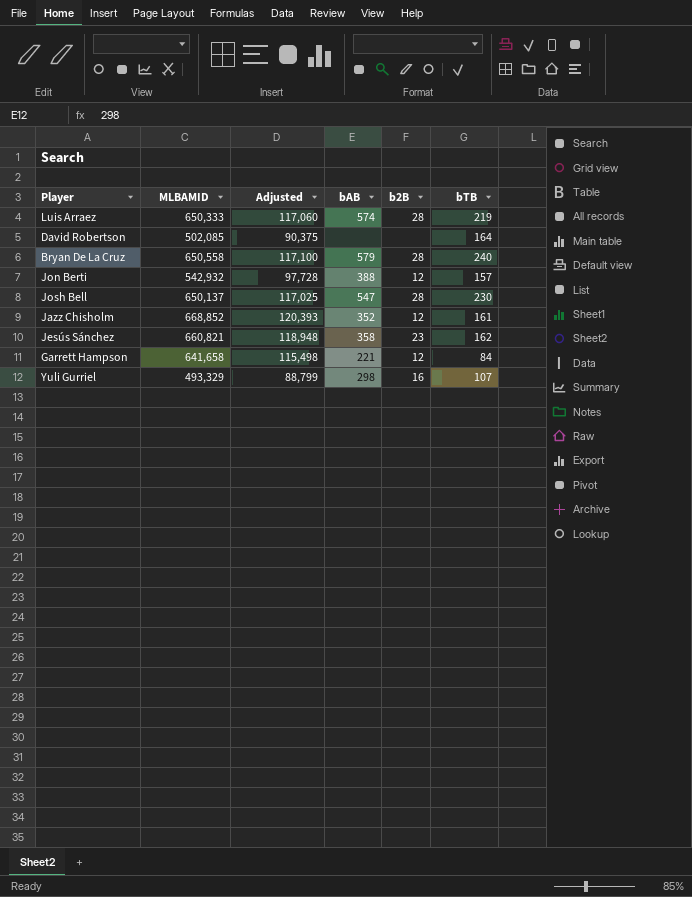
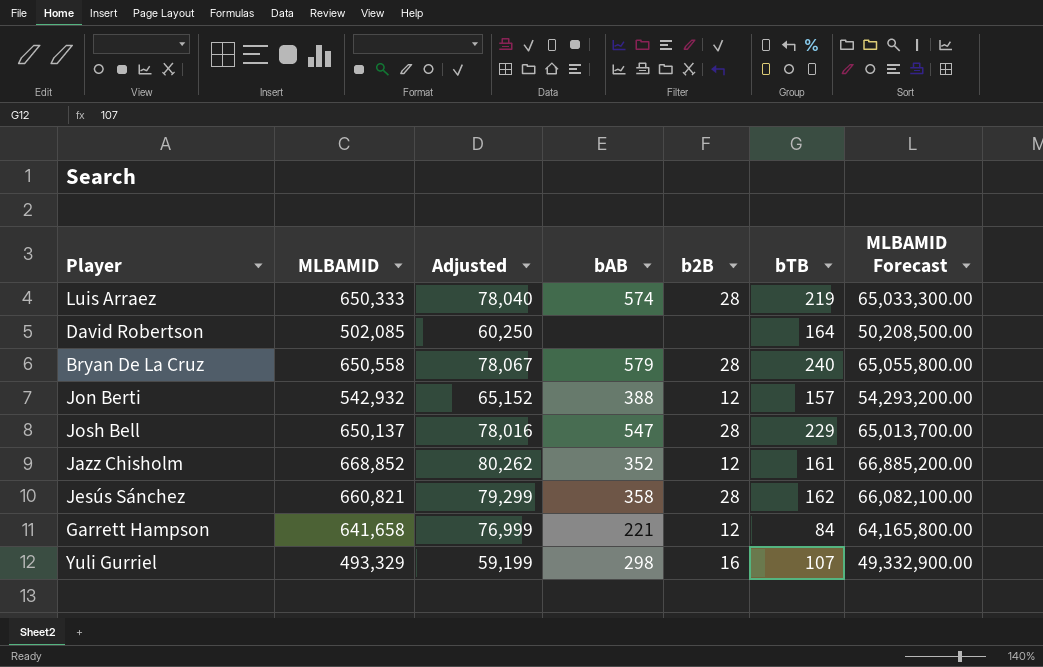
column Adjusted | formula: [MLBAMID] * 0.18 -> [MLBAMID] * 0.12
column MLBAMID Forecast | formula: none -> [MLBAMID] * 100
Josh Bell | bTB: 230 -> 229
Jesús Sánchez | b2B: 23 -> 28

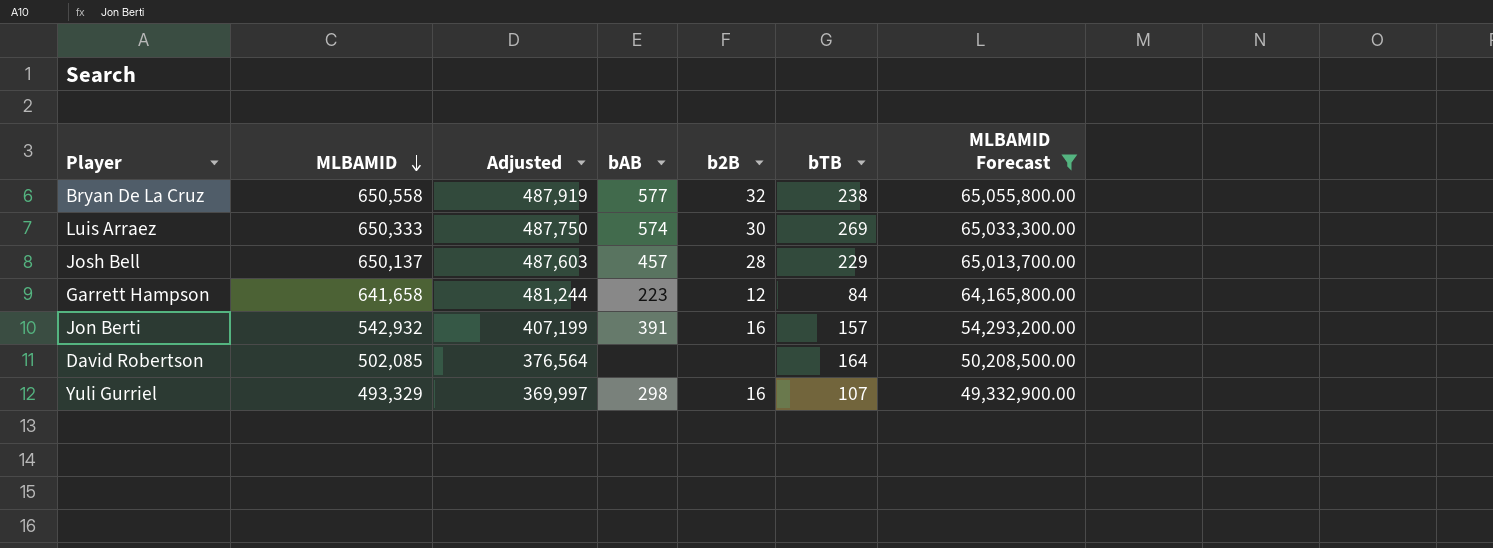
filter: none -> MLBAMID Forecast <= 65,055,800.00
row order: none -> MLBAMID descending
column Adjusted | formula: [MLBAMID] * 0.12 -> [MLBAMID] * 0.75
Bryan De La Cruz | bAB: 579 -> 577
Bryan De La Cruz | b2B: 28 -> 32
Bryan De La Cruz | bTB: 240 -> 238
Luis Arraez | b2B: 28 -> 30
Luis Arraez | bTB: 219 -> 269
Josh Bell | bAB: 547 -> 457
Garrett Hampson | bAB: 221 -> 223
Jon Berti | bAB: 388 -> 391
Jon Berti | b2B: 12 -> 16

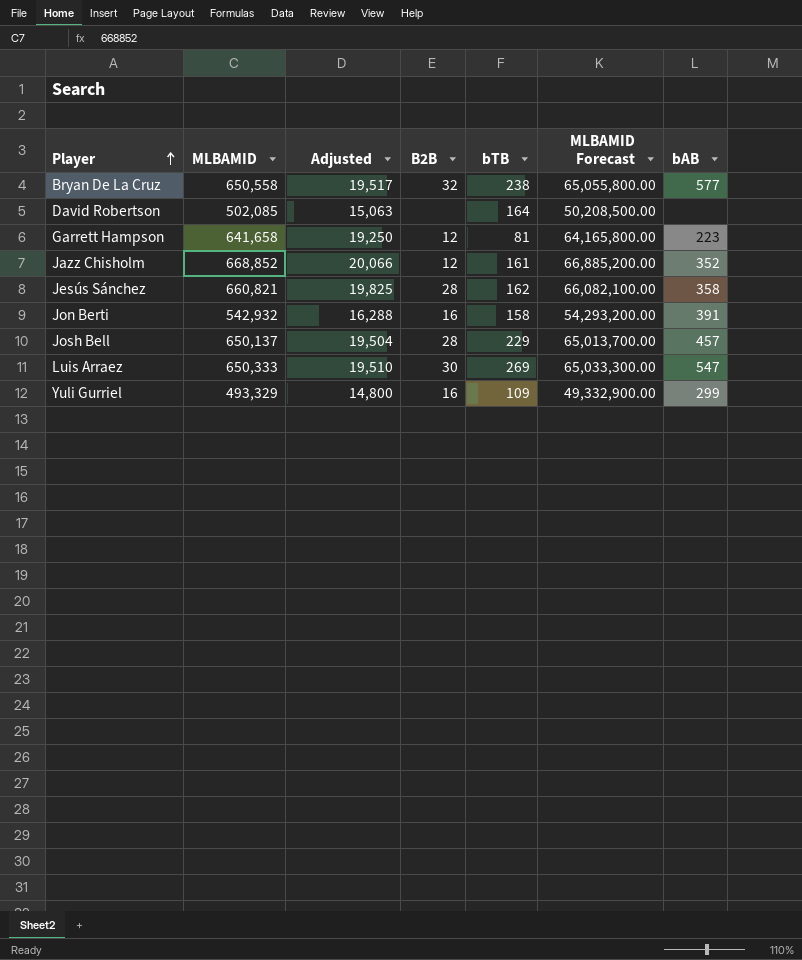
filter: MLBAMID Forecast <= 65,055,800.00 -> none
row order: MLBAMID descending -> Player ascending
column Adjusted | formula: [MLBAMID] * 0.75 -> [MLBAMID] * 0.03
column name: b2B -> B2B
column bAB | position: 4 -> 7
Garrett Hampson | bTB: 84 -> 81
Jon Berti | bTB: 157 -> 158
Luis Arraez | bAB: 574 -> 547
Yuli Gurriel | bTB: 107 -> 109
Yuli Gurriel | bAB: 298 -> 299

